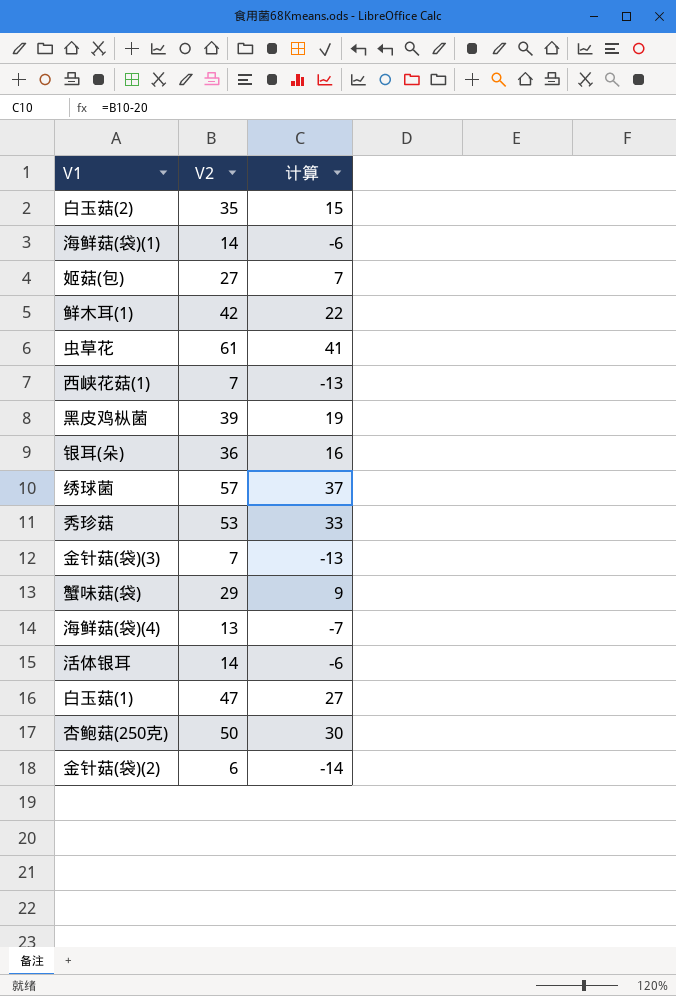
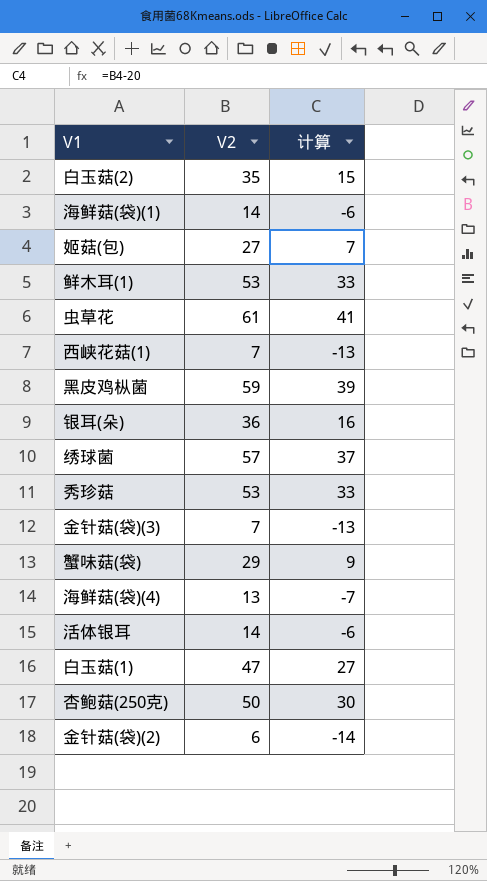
鲜木耳(1) | V2: 42 -> 53
鲜木耳(1) | 计算: 22 -> 33
黑皮鸡枞菌 | V2: 39 -> 59
黑皮鸡枞菌 | 计算: 19 -> 39

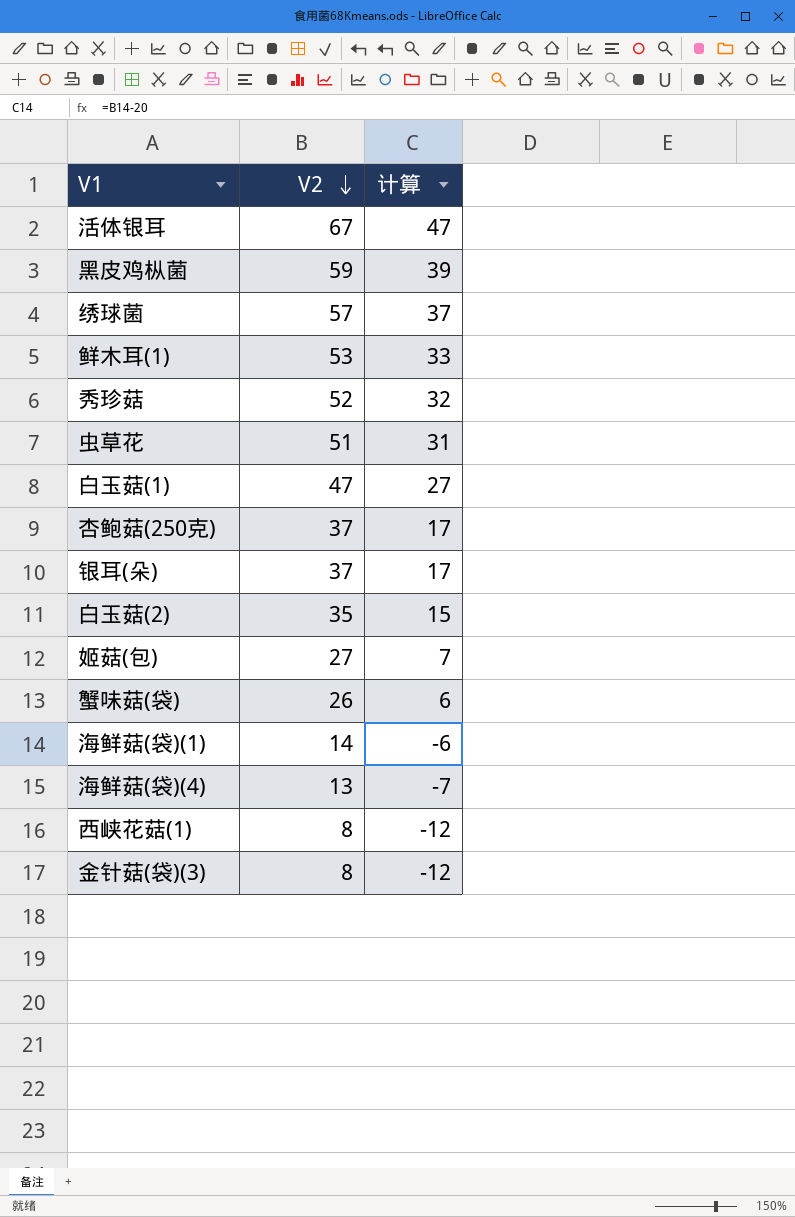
row order: none -> V2 descending
row 金针菇(袋)(2): 6 | -14 -> none
活体银耳 | V2: 14 -> 67
活体银耳 | 计算: -6 -> 47
秀珍菇 | V2: 53 -> 52
秀珍菇 | 计算: 33 -> 32
虫草花 | V2: 61 -> 51
虫草花 | 计算: 41 -> 31
杏鲍菇(250克) | V2: 50 -> 37
杏鲍菇(250克) | 计算: 30 -> 17
银耳(朵) | V2: 36 -> 37
银耳(朵) | 计算: 16 -> 17
蟹味菇(袋) | V2: 29 -> 26
蟹味菇(袋) | 计算: 9 -> 6
西峡花菇(1) | V2: 7 -> 8
西峡花菇(1) | 计算: -13 -> -12
金针菇(袋)(3) | V2: 7 -> 8
金针菇(袋)(3) | 计算: -13 -> -12

